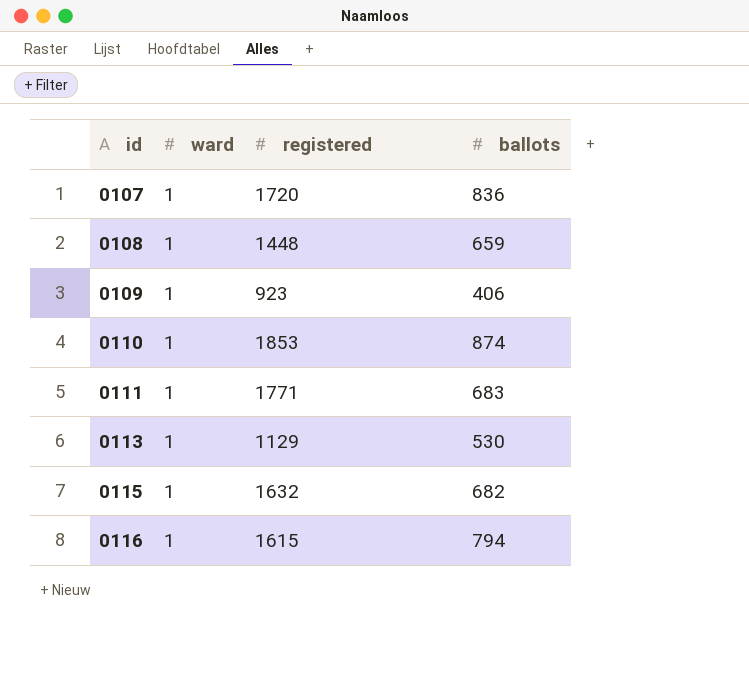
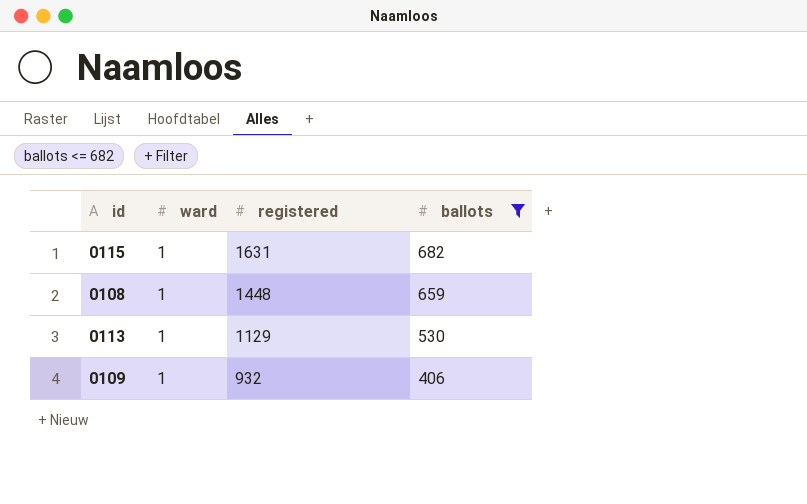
filter: none -> ballots <= 682
row order: id ascending -> registered descending
0115 | registered: 1632 -> 1631
0109 | registered: 923 -> 932

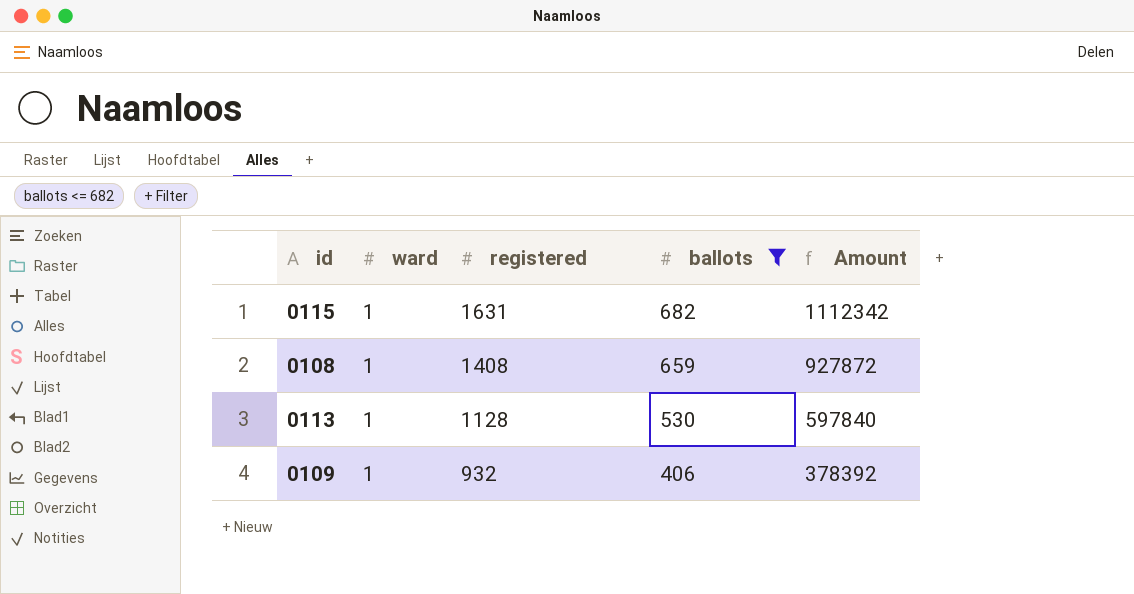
column Amount | formula: none -> [registered] * [ballots]
0108 | registered: 1448 -> 1408
0113 | registered: 1129 -> 1128

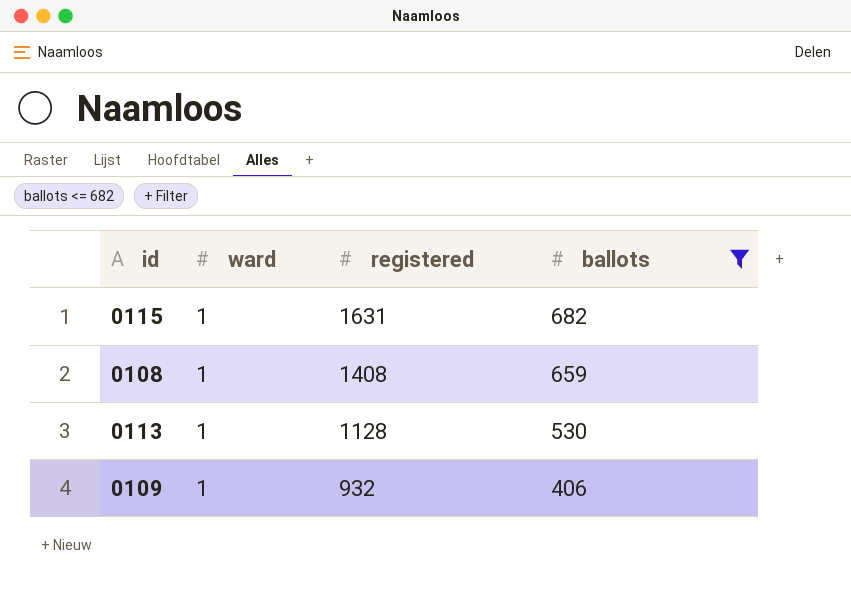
column Amount | formula: [registered] * [ballots] -> none

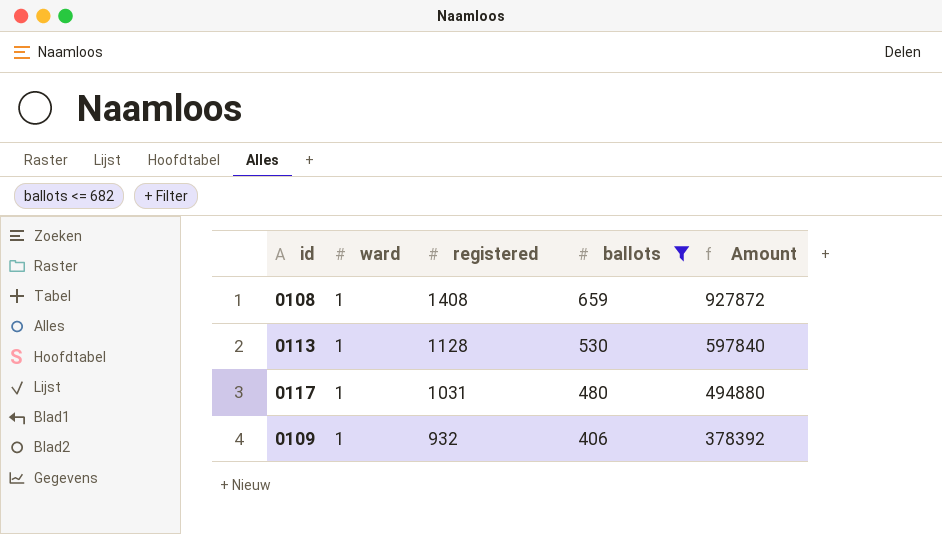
column Amount | formula: none -> [registered] * [ballots]
row 0115: 1 | 1631 | 682 -> none
row 0117: none -> 1 | 1031 | 480 | 494880

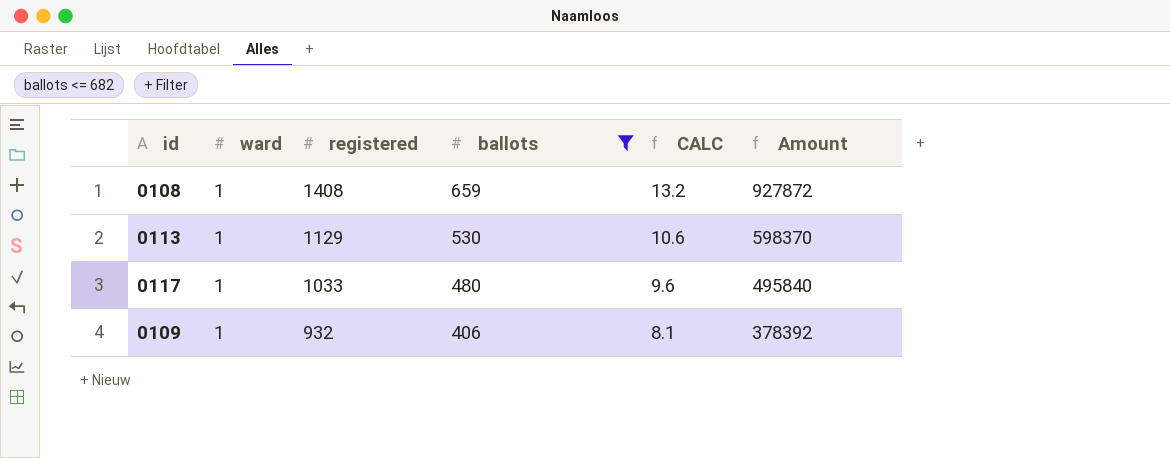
column CALC | formula: none -> [ballots] * 0.02
0113 | registered: 1128 -> 1129
0113 | Amount: 597840 -> 598370
0117 | registered: 1031 -> 1033
0117 | Amount: 494880 -> 495840

